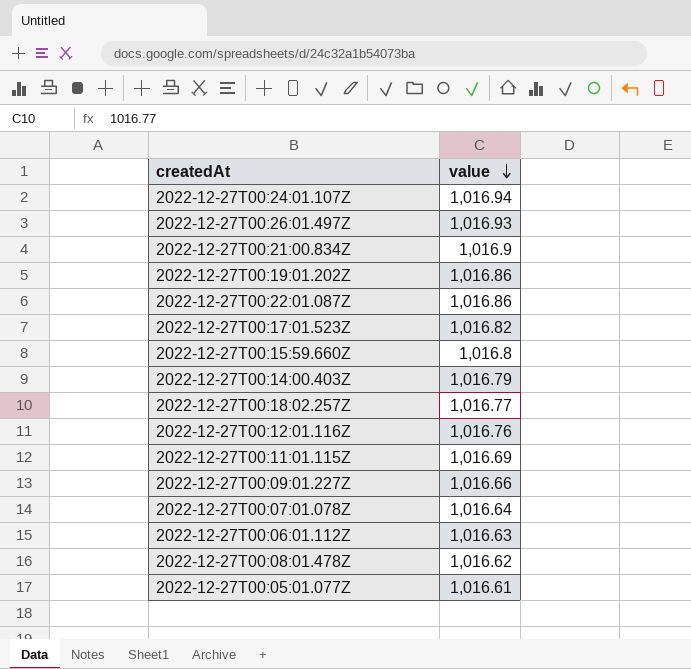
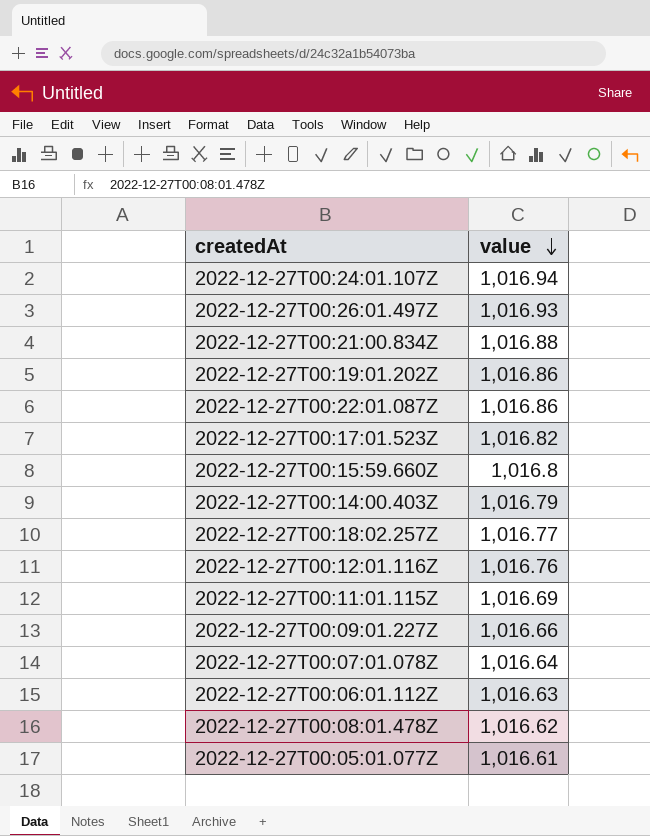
2022-12-27T00:21:00.834Z | value: 1,016.9 -> 1,016.88

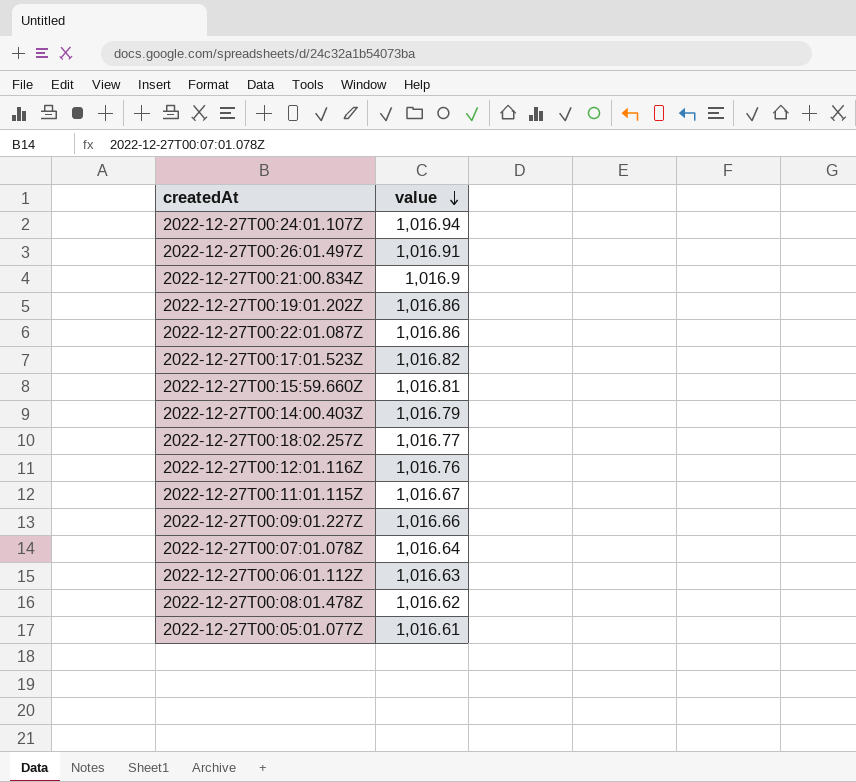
2022-12-27T00:26:01.497Z | value: 1,016.93 -> 1,016.91
2022-12-27T00:21:00.834Z | value: 1,016.88 -> 1,016.9
2022-12-27T00:15:59.660Z | value: 1,016.8 -> 1,016.81
2022-12-27T00:11:01.115Z | value: 1,016.69 -> 1,016.67

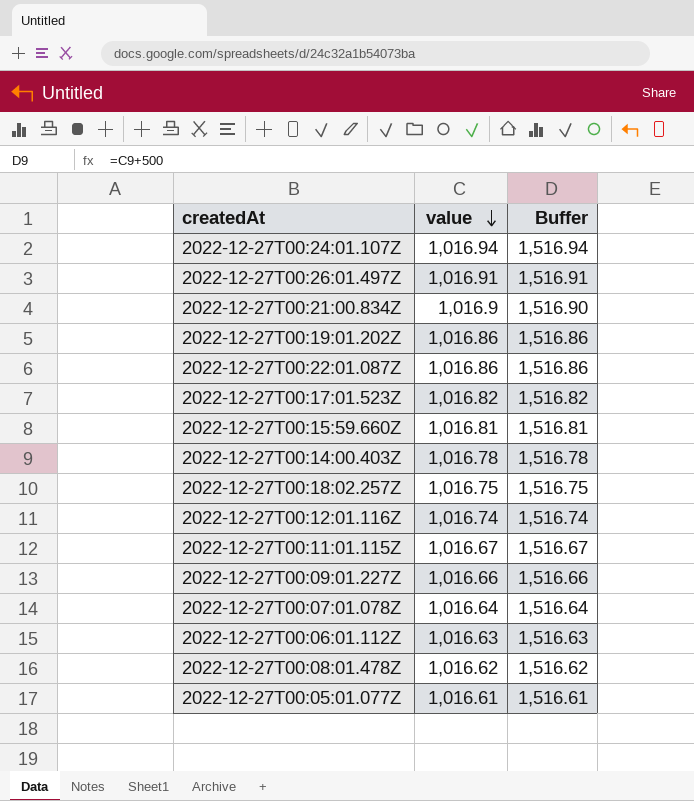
column Buffer | formula: none -> [value] + 500
2022-12-27T00:14:00.403Z | value: 1,016.79 -> 1,016.78
2022-12-27T00:18:02.257Z | value: 1,016.77 -> 1,016.75
2022-12-27T00:12:01.116Z | value: 1,016.76 -> 1,016.74

